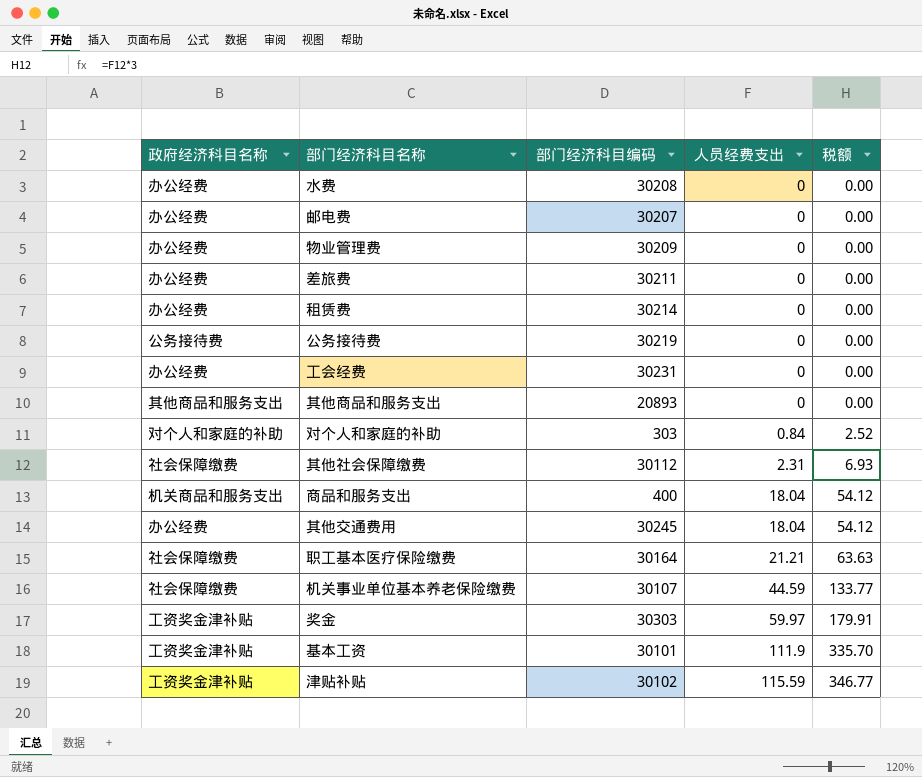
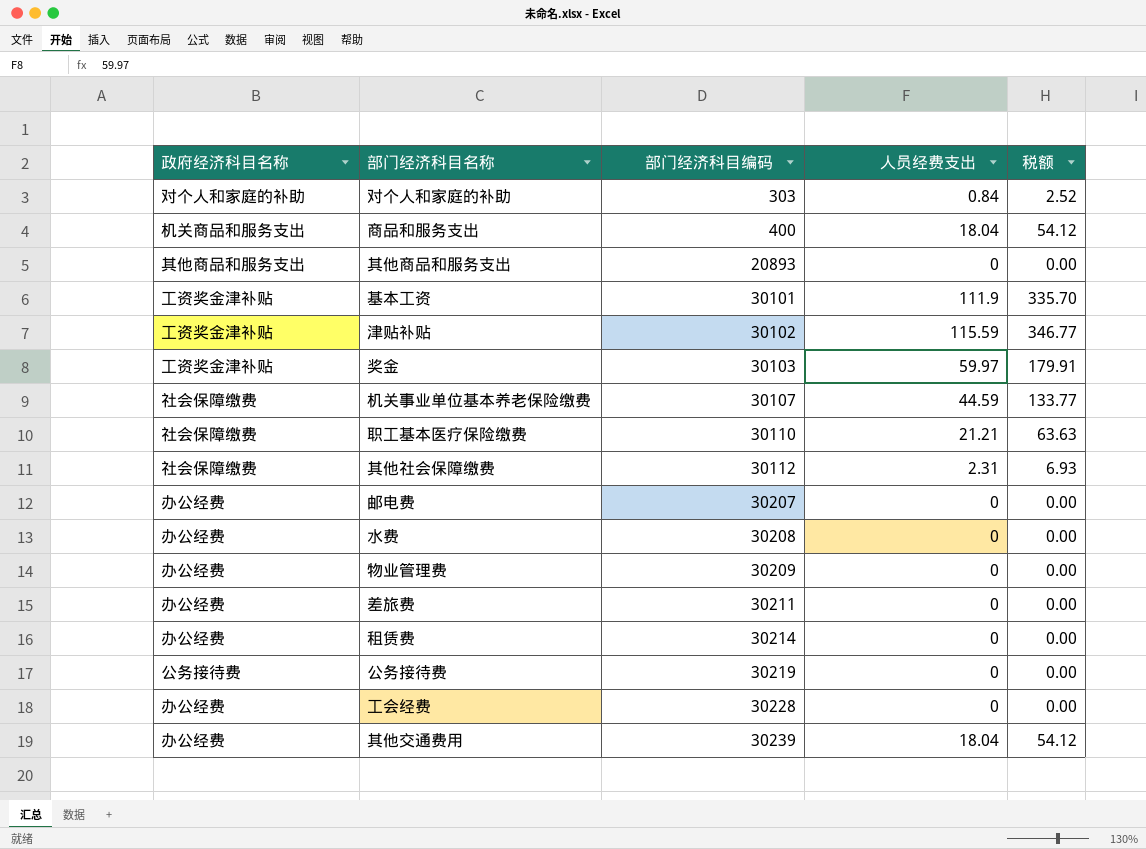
row order: 人员经费支出 ascending -> 部门经济科目编码 ascending
奖金 | 部门经济科目编码: 30303 -> 30103
职工基本医疗保险缴费 | 部门经济科目编码: 30164 -> 30110
工会经费 | 部门经济科目编码: 30231 -> 30228
其他交通费用 | 部门经济科目编码: 30245 -> 30239

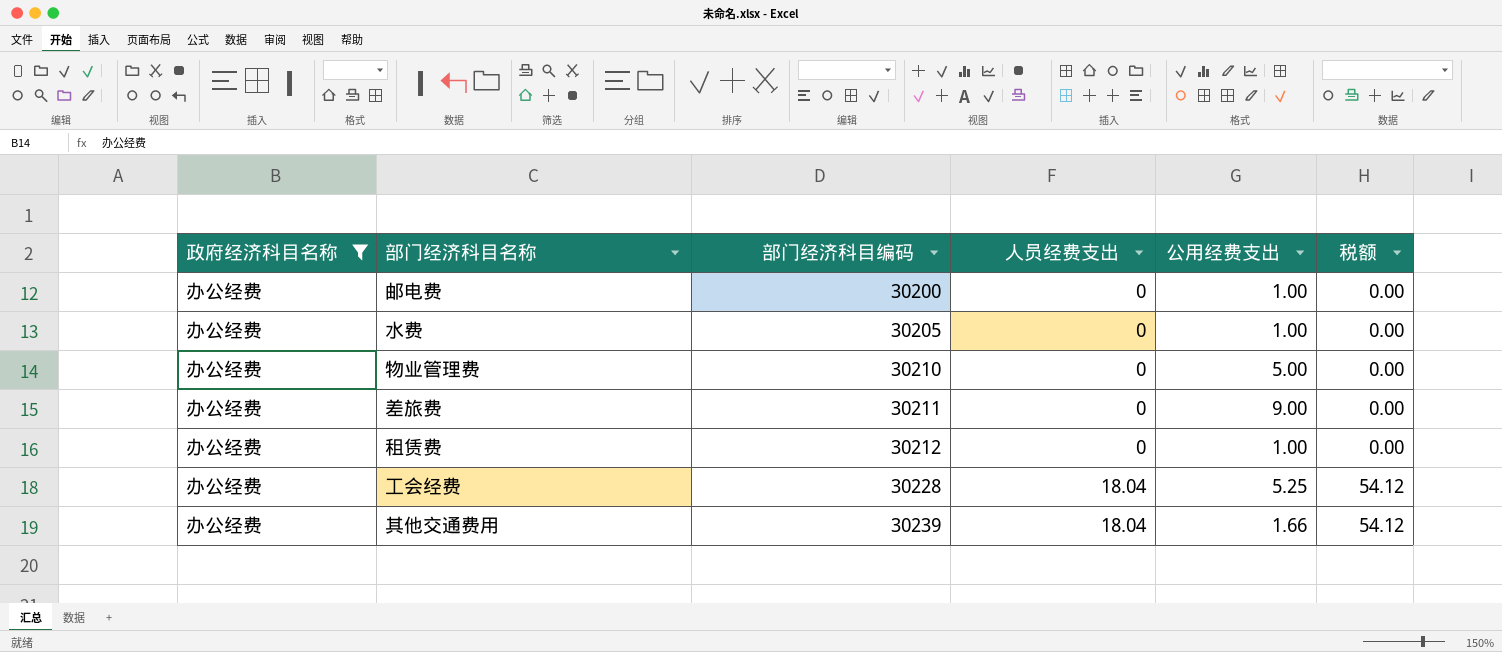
filter: none -> 政府经济科目名称 = 办公经费
column 公用经费支出 | position: none -> 5
邮电费 | 部门经济科目编码: 30207 -> 30200
水费 | 部门经济科目编码: 30208 -> 30205
物业管理费 | 部门经济科目编码: 30209 -> 30210
租赁费 | 部门经济科目编码: 30214 -> 30212
工会经费 | 人员经费支出: 0 -> 18.04
工会经费 | 税额: 0.00 -> 54.12

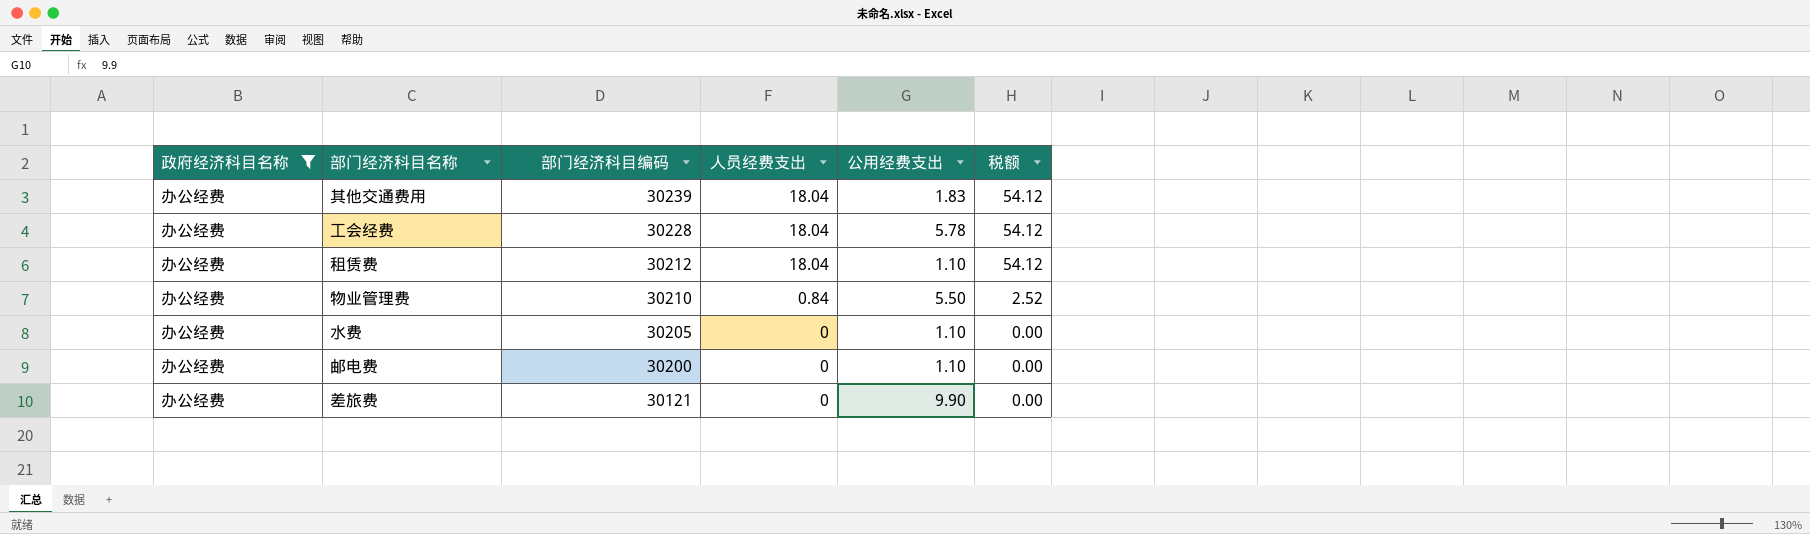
row order: 部门经济科目编码 ascending -> 部门经济科目编码 descending
其他交通费用 | 公用经费支出: 1.66 -> 1.83
工会经费 | 公用经费支出: 5.25 -> 5.78
租赁费 | 人员经费支出: 0 -> 18.04
租赁费 | 公用经费支出: 1.00 -> 1.10
租赁费 | 税额: 0.00 -> 54.12
物业管理费 | 人员经费支出: 0 -> 0.84
物业管理费 | 公用经费支出: 5.00 -> 5.50
物业管理费 | 税额: 0.00 -> 2.52
水费 | 公用经费支出: 1.00 -> 1.10
邮电费 | 公用经费支出: 1.00 -> 1.10
差旅费 | 部门经济科目编码: 30211 -> 30121
差旅费 | 公用经费支出: 9.00 -> 9.90

